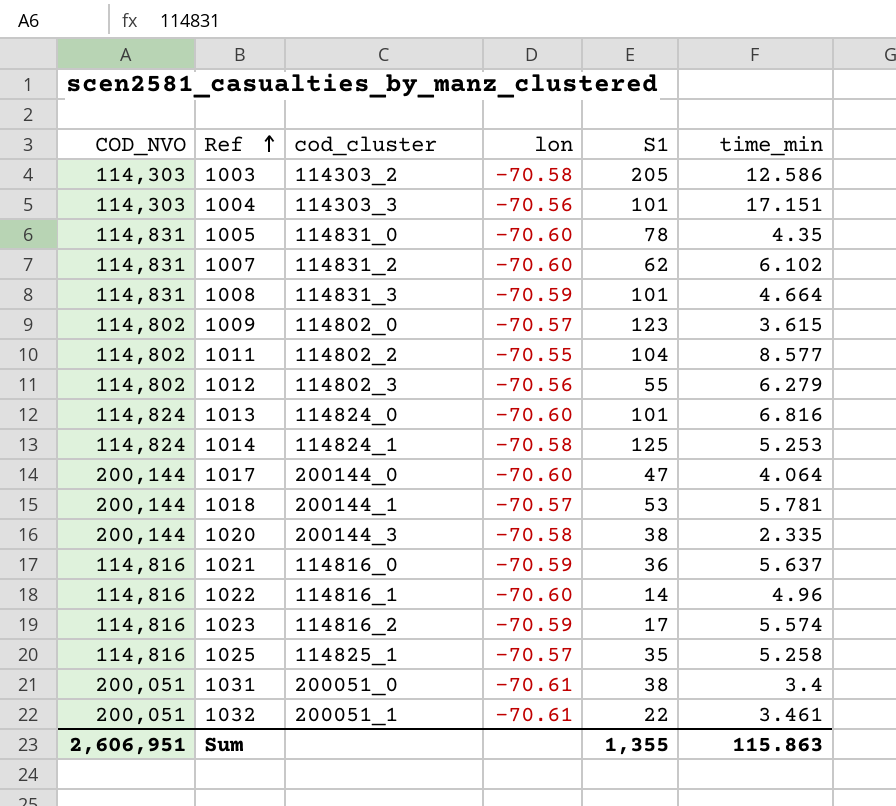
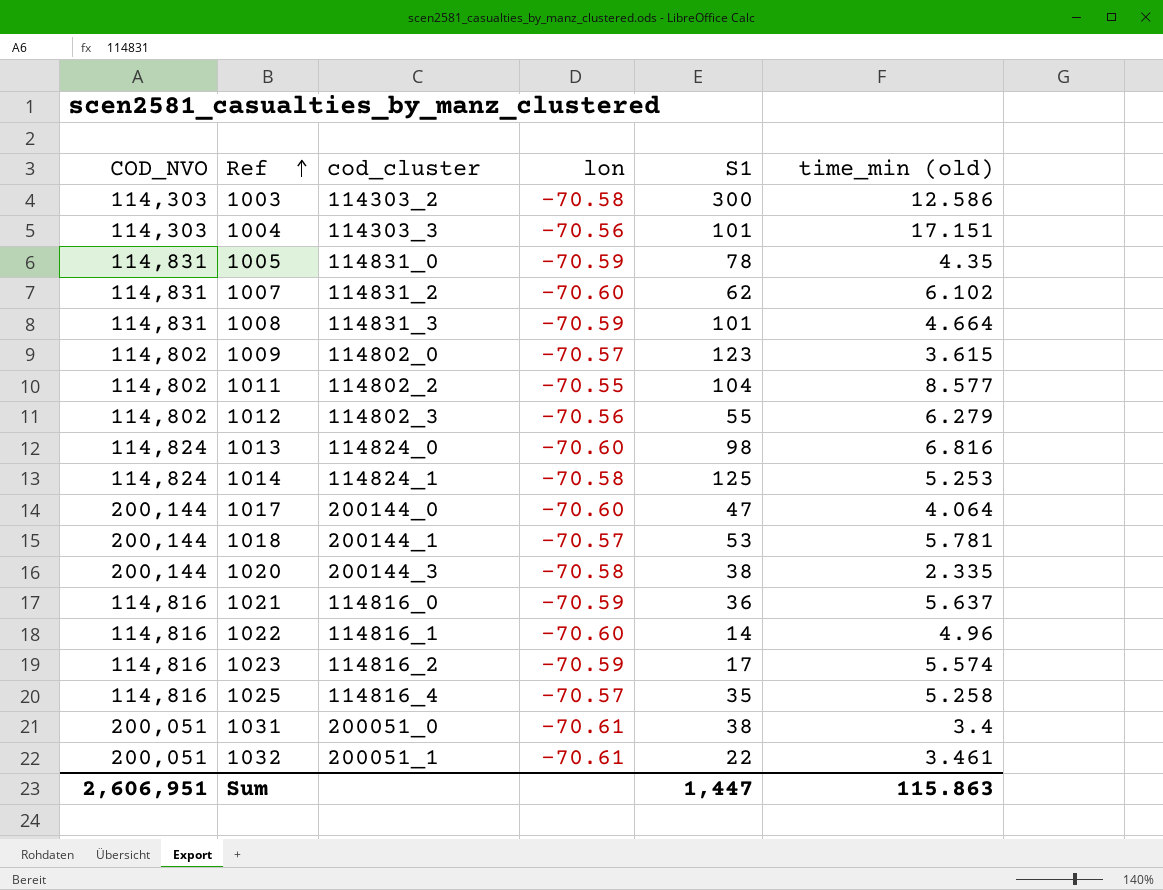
column name: time_min -> time_min (old)
1003 | S1: 205 -> 300
1005 | lon: -70.60 -> -70.59
1013 | S1: 101 -> 98
1025 | cod_cluster: 114825_1 -> 114816_4
Sum | S1: 1,355 -> 1,447

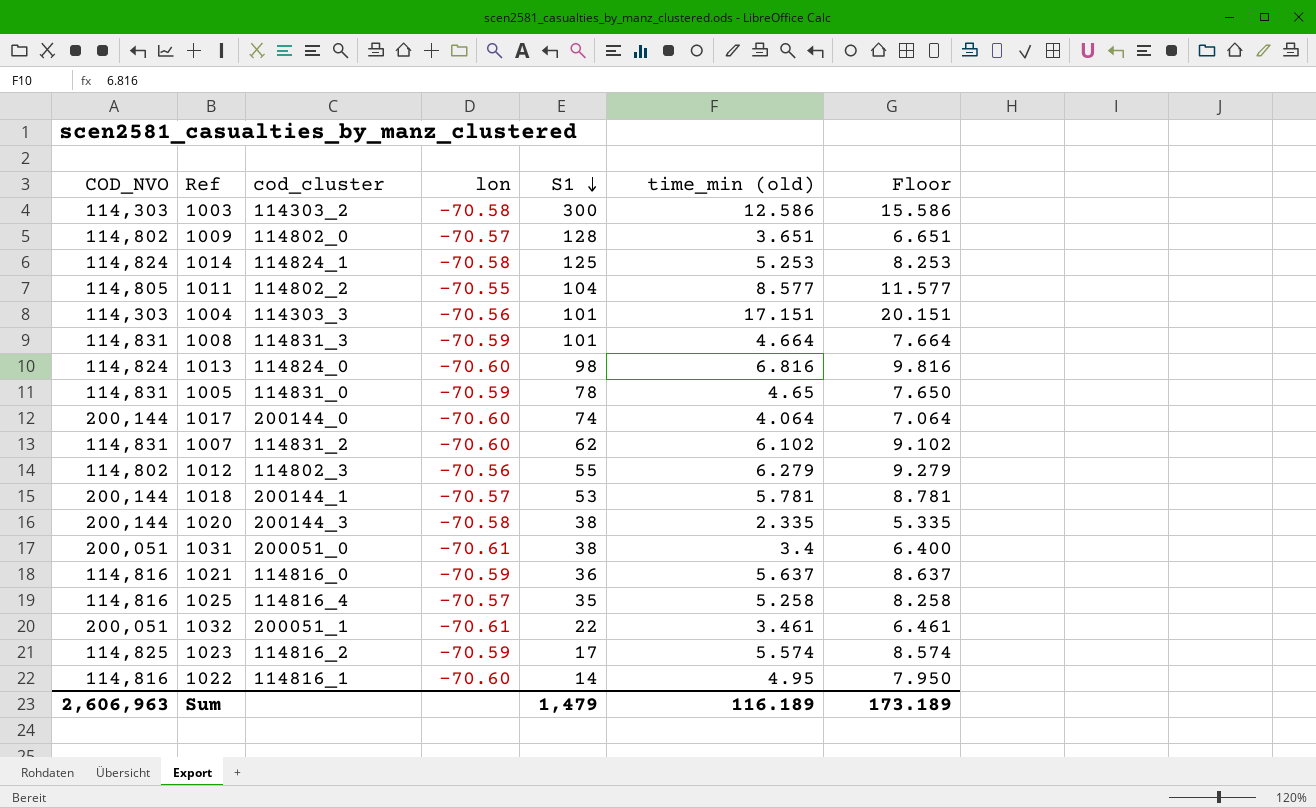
row order: Ref ascending -> S1 descending
column Floor | formula: none -> [time_min (old)] + 3
1009 | S1: 123 -> 128
1009 | time_min (old): 3.615 -> 3.651
1011 | COD_NVO: 114,802 -> 114,805
1005 | time_min (old): 4.35 -> 4.65
1017 | S1: 47 -> 74
1023 | COD_NVO: 114,816 -> 114,825
1022 | time_min (old): 4.96 -> 4.95
Sum | COD_NVO: 2,606,951 -> 2,606,963
Sum | S1: 1,447 -> 1,479
Sum | time_min (old): 115.863 -> 116.189

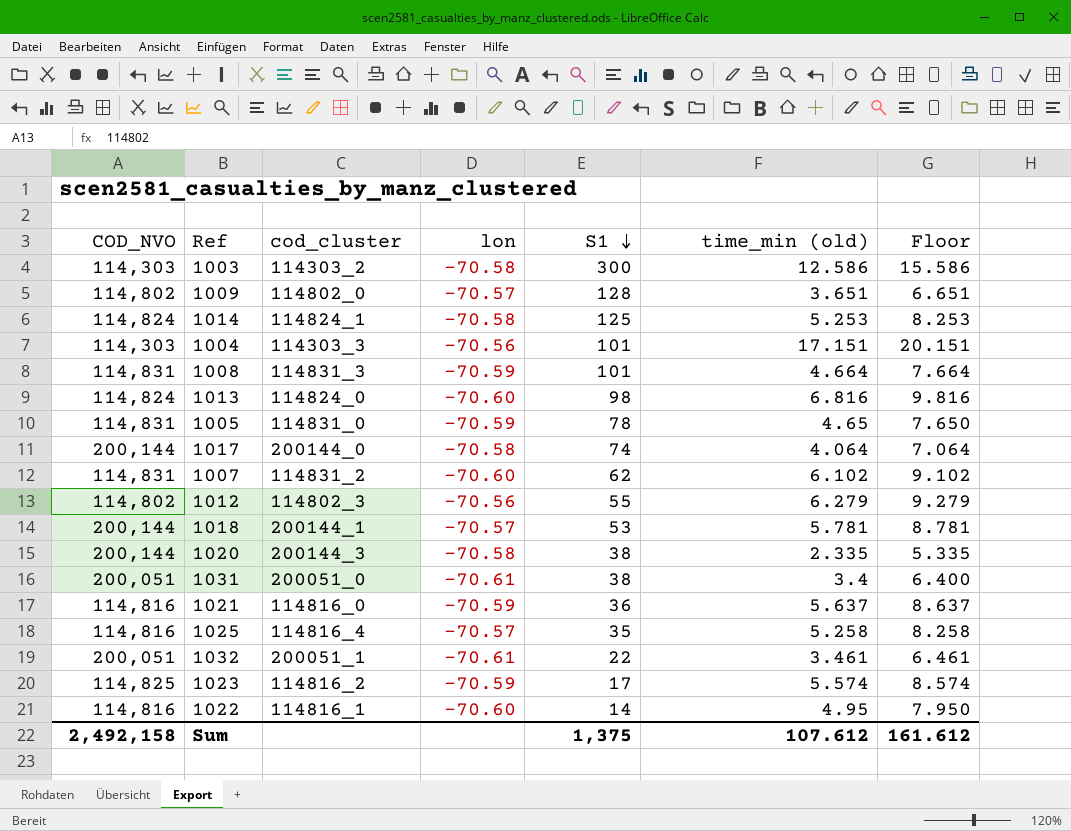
row 1011: 114,805 | 114802_2 | -70.55 | 104 | 8.577 | 11.577 -> none
1017 | lon: -70.60 -> -70.58
Sum | COD_NVO: 2,606,963 -> 2,492,158
Sum | S1: 1,479 -> 1,375
Sum | time_min (old): 116.189 -> 107.612
Sum | Floor: 173.189 -> 161.612

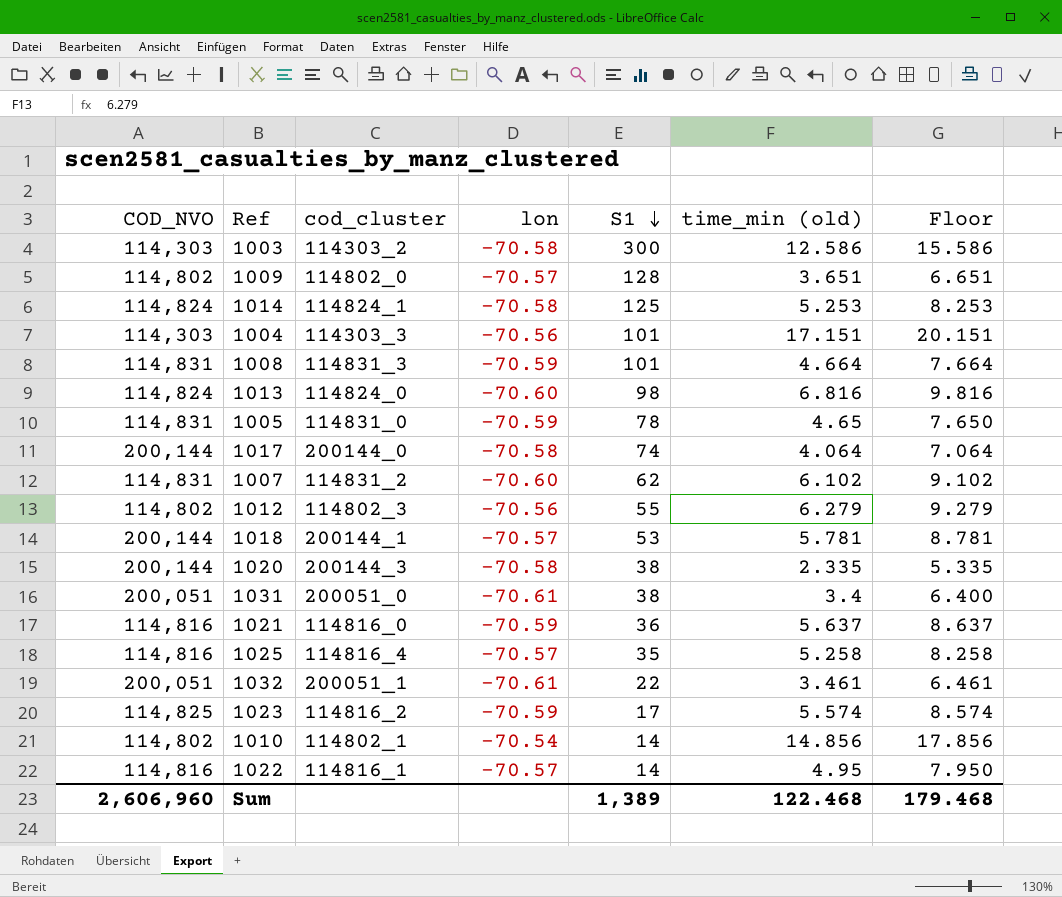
row 1010: none -> 114,802 | 114802_1 | -70.54 | 14 | 14.856 | 17.856
1022 | lon: -70.60 -> -70.57
Sum | COD_NVO: 2,492,158 -> 2,606,960
Sum | S1: 1,375 -> 1,389
Sum | time_min (old): 107.612 -> 122.468
Sum | Floor: 161.612 -> 179.468

